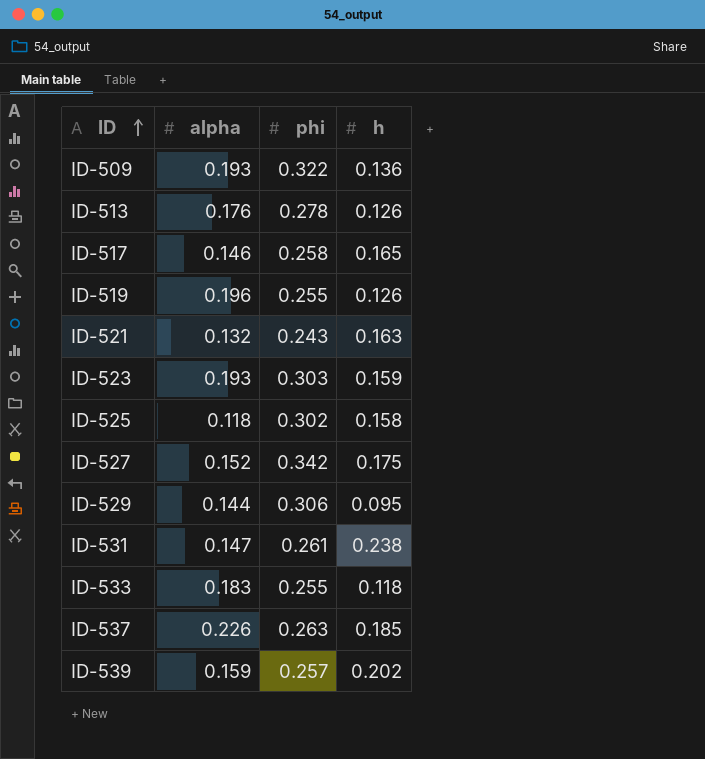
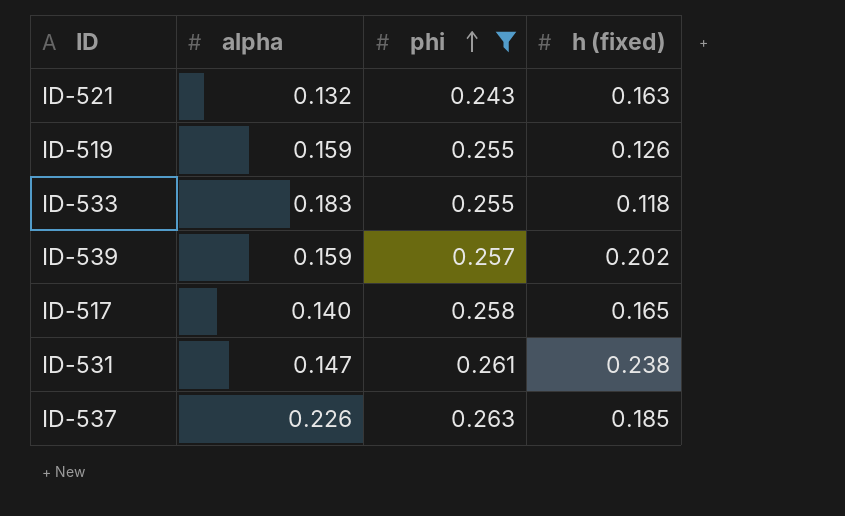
filter: none -> phi <= 0.263
row order: ID ascending -> phi ascending
column name: h -> h (fixed)
ID-519 | alpha: 0.196 -> 0.159
ID-517 | alpha: 0.146 -> 0.140

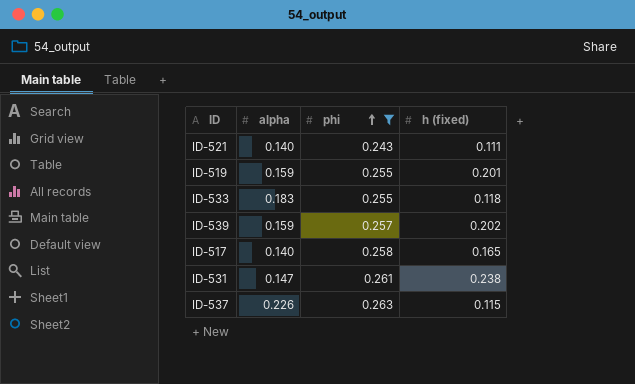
ID-521 | alpha: 0.132 -> 0.140
ID-521 | h (fixed): 0.163 -> 0.111
ID-519 | h (fixed): 0.126 -> 0.201
ID-537 | h (fixed): 0.185 -> 0.115

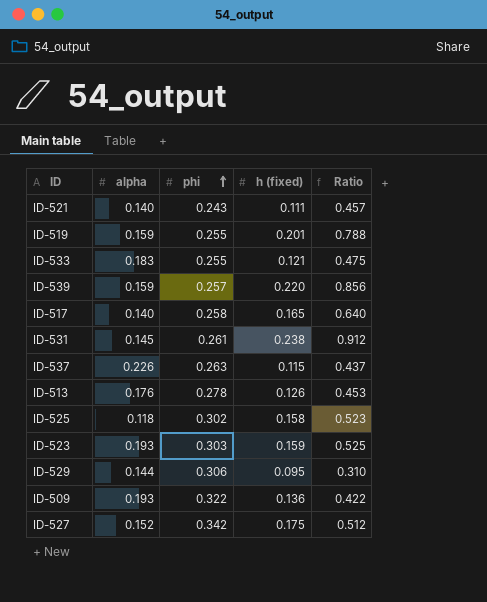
filter: phi <= 0.263 -> none
column Ratio | formula: none -> [h (fixed)] / [phi]
ID-533 | h (fixed): 0.118 -> 0.121
ID-539 | h (fixed): 0.202 -> 0.220
ID-531 | alpha: 0.147 -> 0.145

